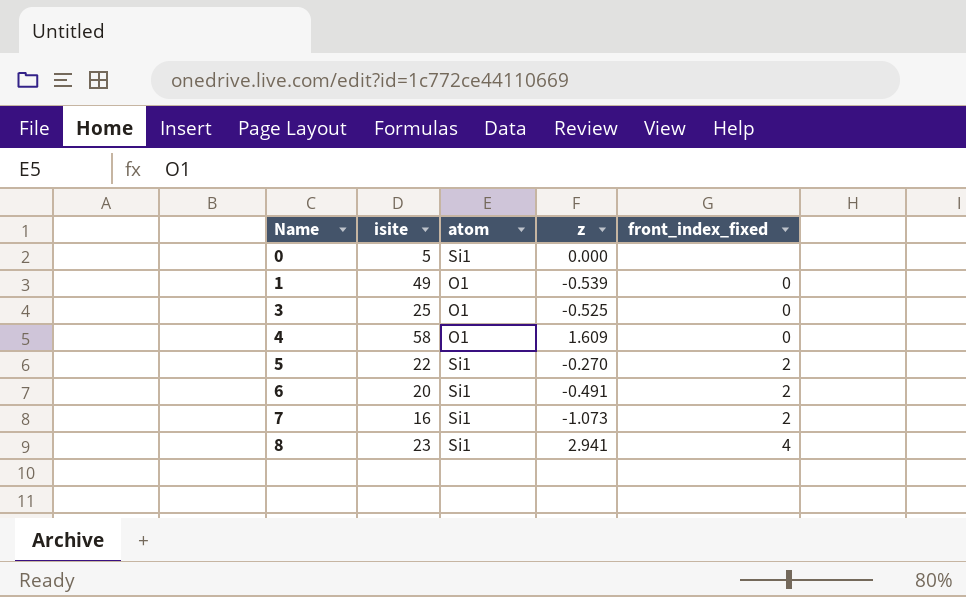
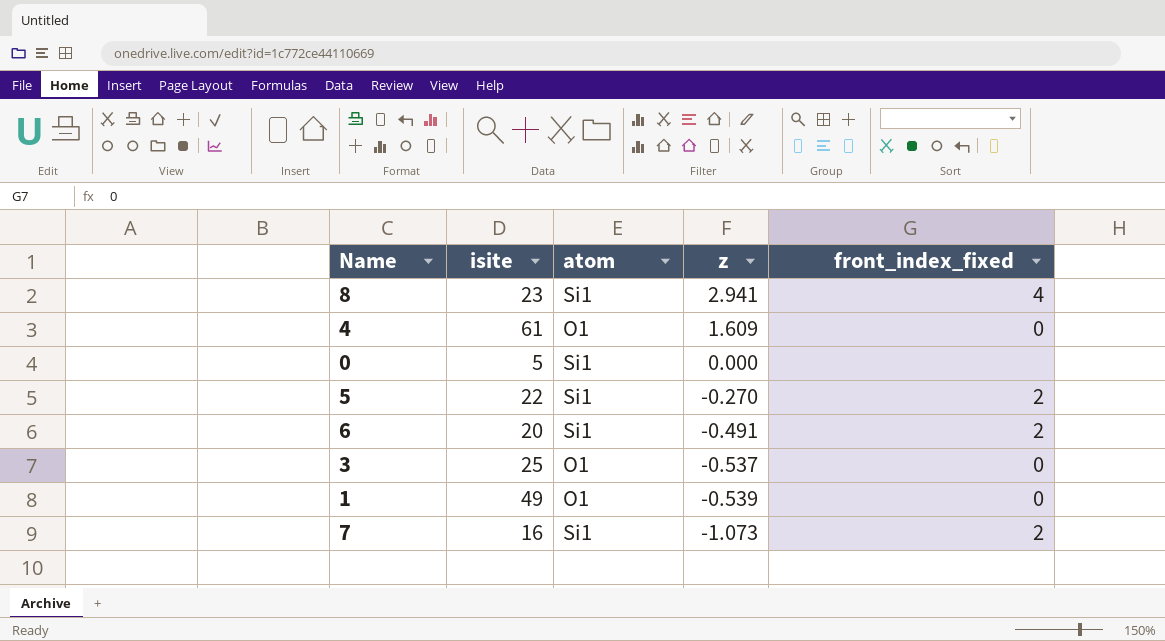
row order: Name ascending -> z descending
4 | isite: 58 -> 61
3 | z: -0.525 -> -0.537

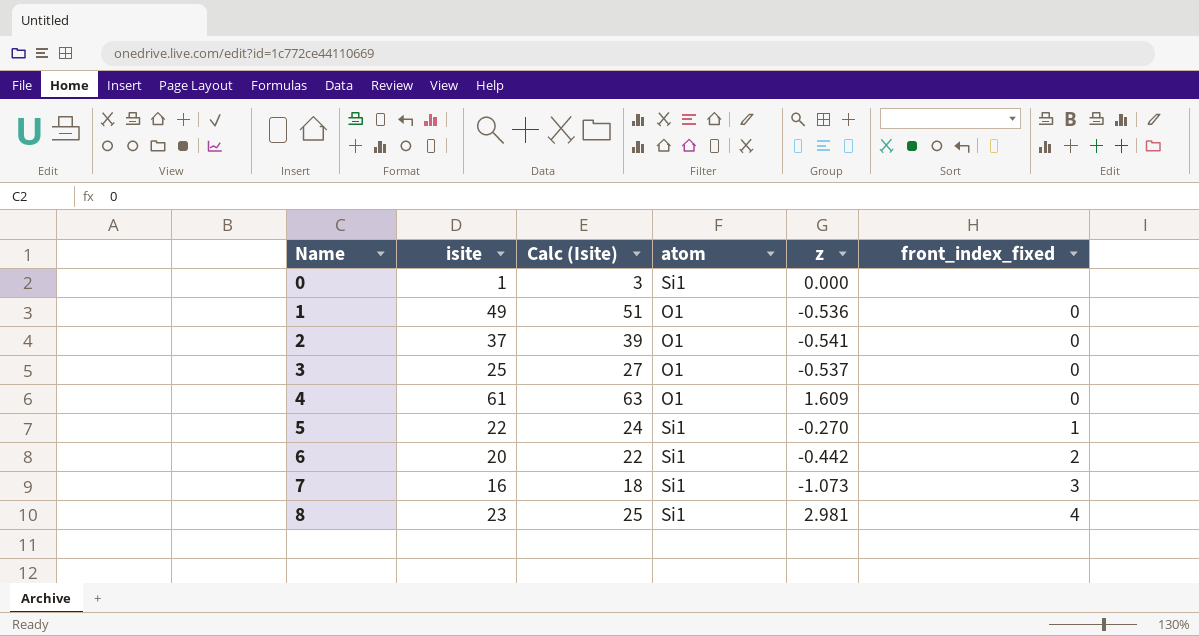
row order: z descending -> Name ascending
column Calc (Isite) | formula: none -> [isite] + 2
0 | isite: 5 -> 1
1 | z: -0.539 -> -0.536
row 2: none -> 37 | 39 | O1 | -0.541 | 0
5 | front_index_fixed: 2 -> 1
6 | z: -0.491 -> -0.442
7 | front_index_fixed: 2 -> 3
8 | z: 2.941 -> 2.981

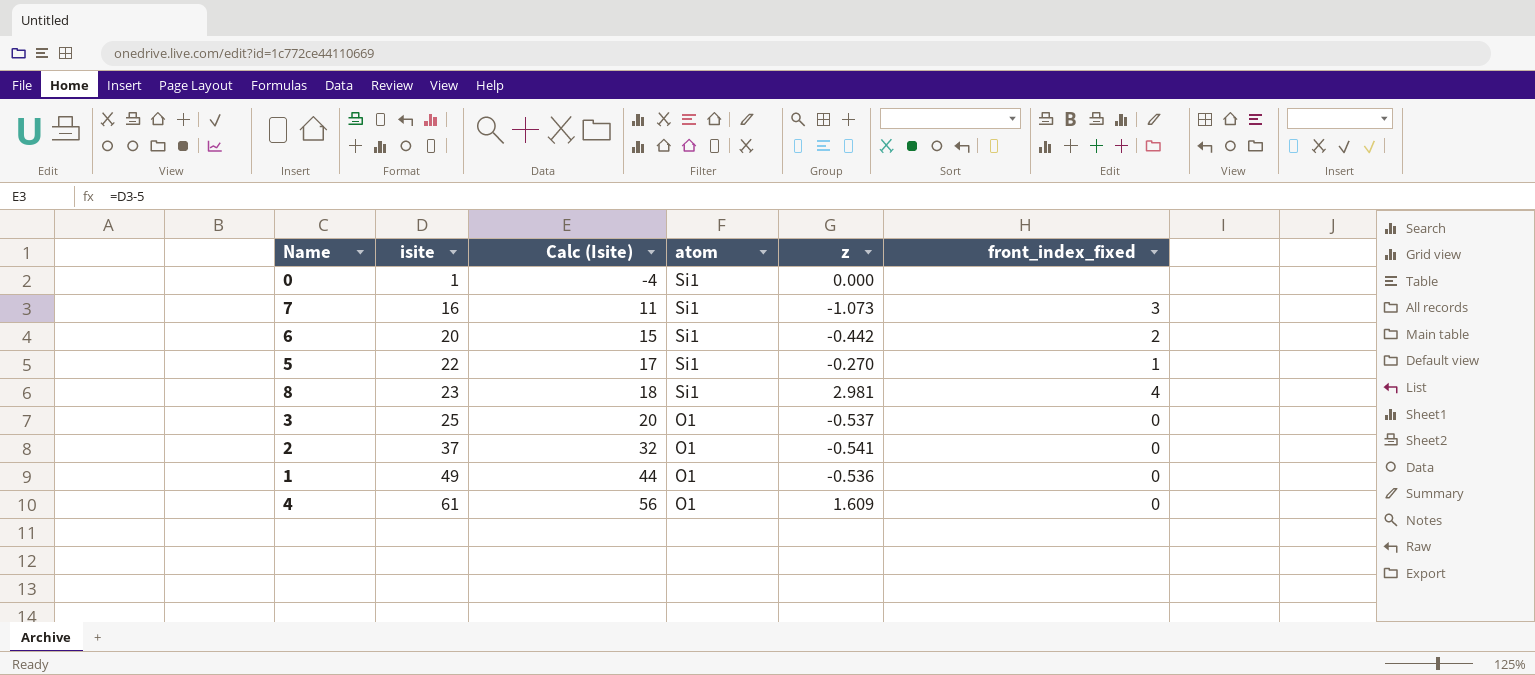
row order: Name ascending -> isite ascending
column Calc (Isite) | formula: [isite] + 2 -> [isite] - 5

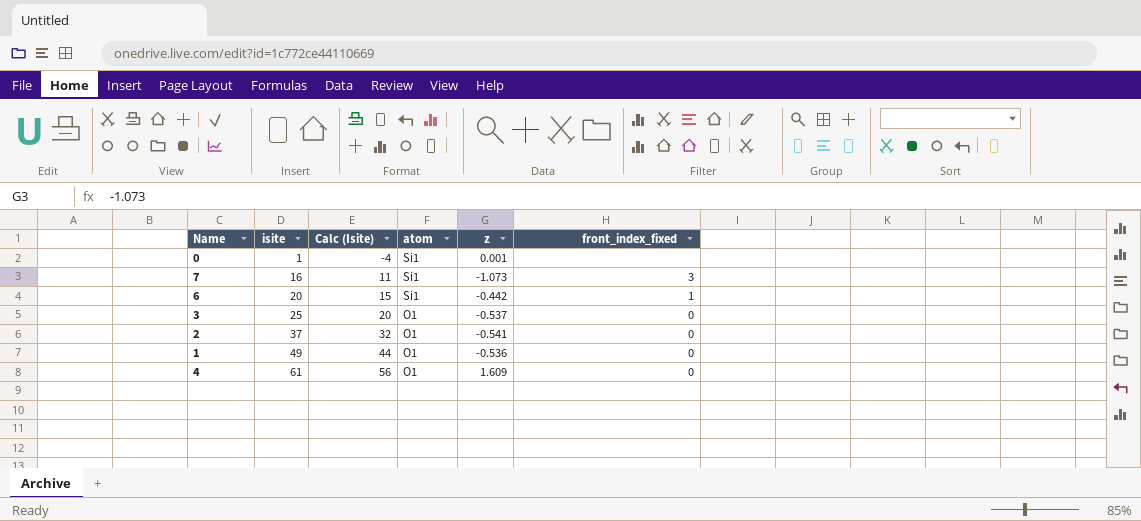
row 5: 22 | 17 | Si1 | -0.270 | 1 -> none
row 8: 23 | 18 | Si1 | 2.981 | 4 -> none
0 | z: 0.000 -> 0.001
6 | front_index_fixed: 2 -> 1

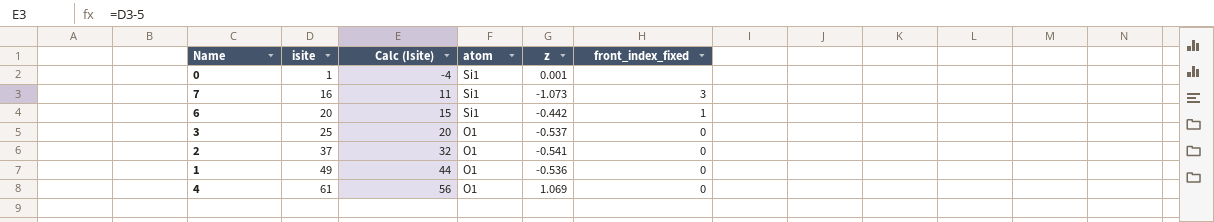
4 | z: 1.609 -> 1.069

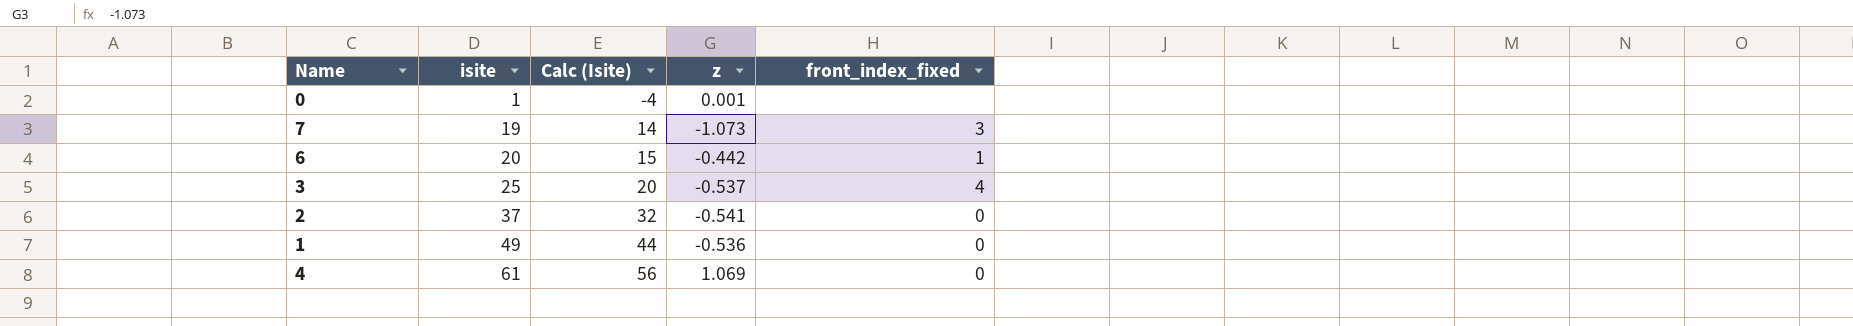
column atom | position: 4 -> none
7 | isite: 16 -> 19
7 | Calc (Isite): 11 -> 14
3 | front_index_fixed: 0 -> 4

